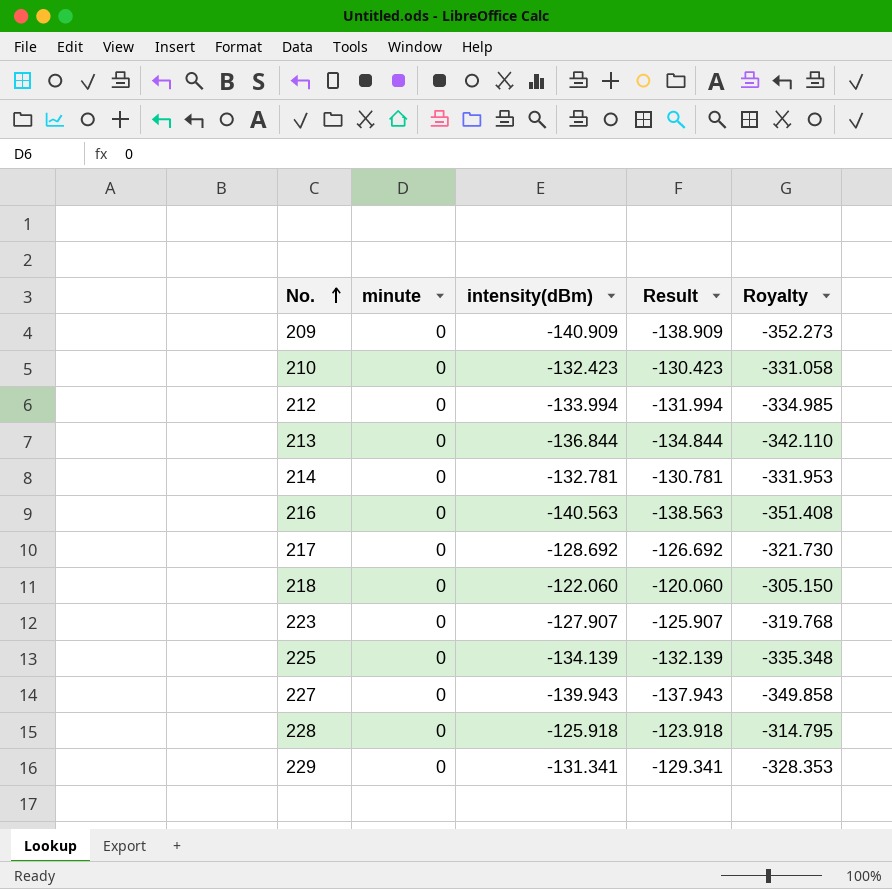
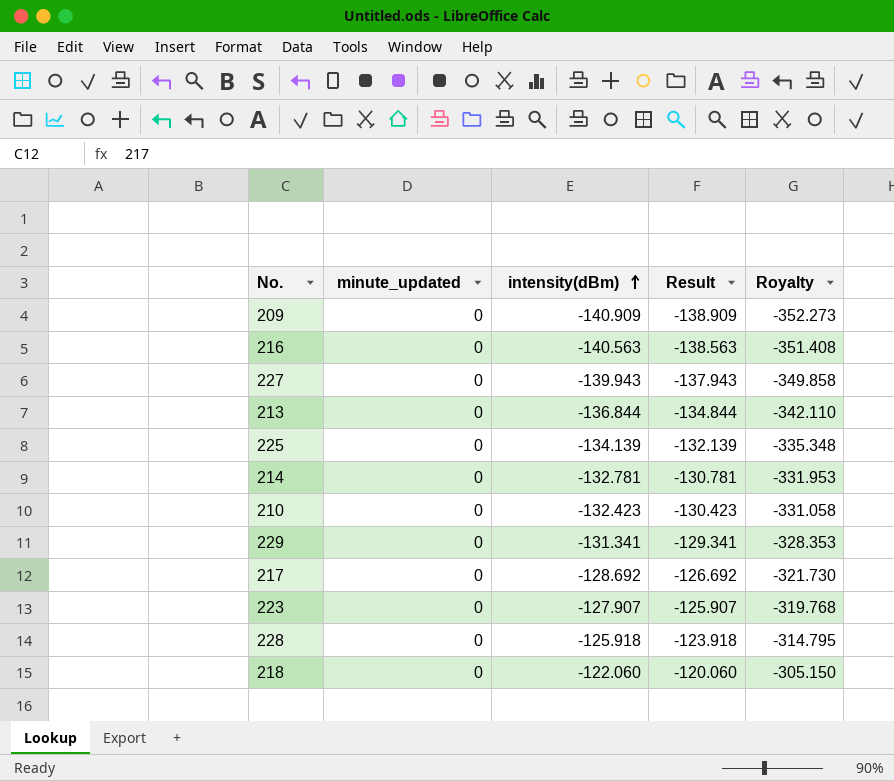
row order: No. ascending -> intensity(dBm) ascending
column name: minute -> minute_updated
row 212: 0 | -133.994 | -131.994 | -334.985 -> none

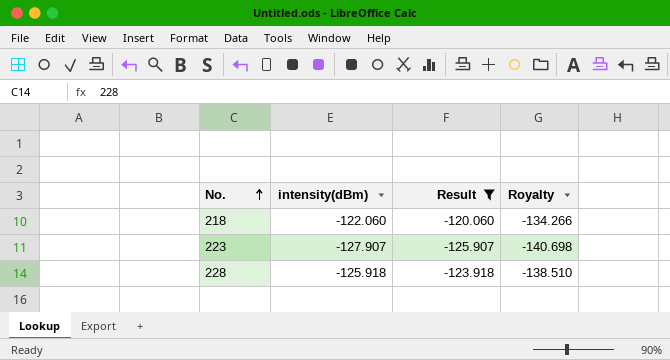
filter: none -> Result >= -125.907
row order: intensity(dBm) ascending -> No. ascending
column minute_updated | position: 2 -> none
column Royalty | formula: [intensity(dBm)] * 2.5 -> [intensity(dBm)] * 1.1

